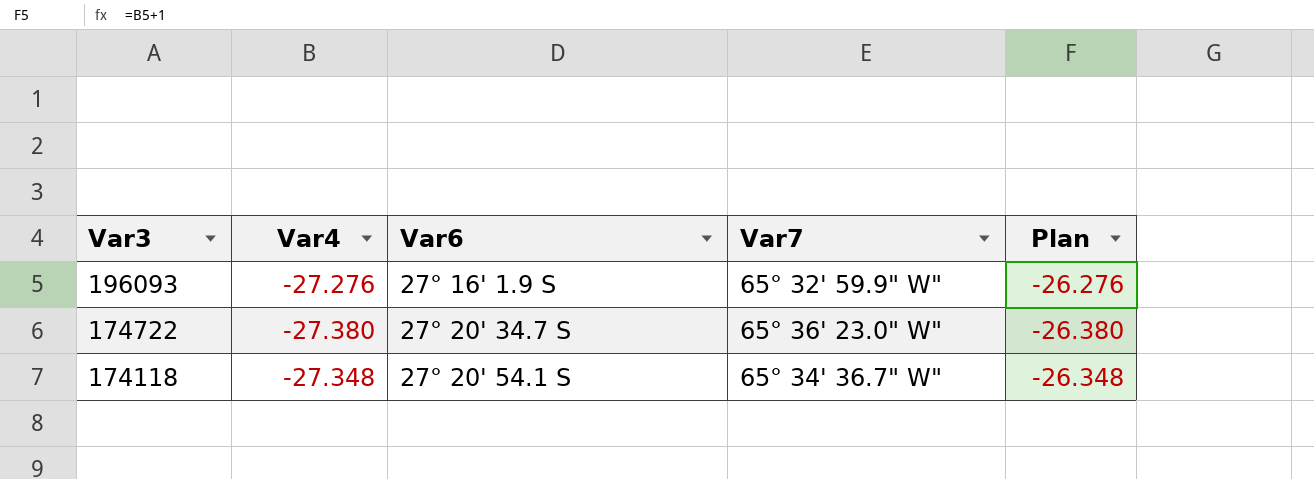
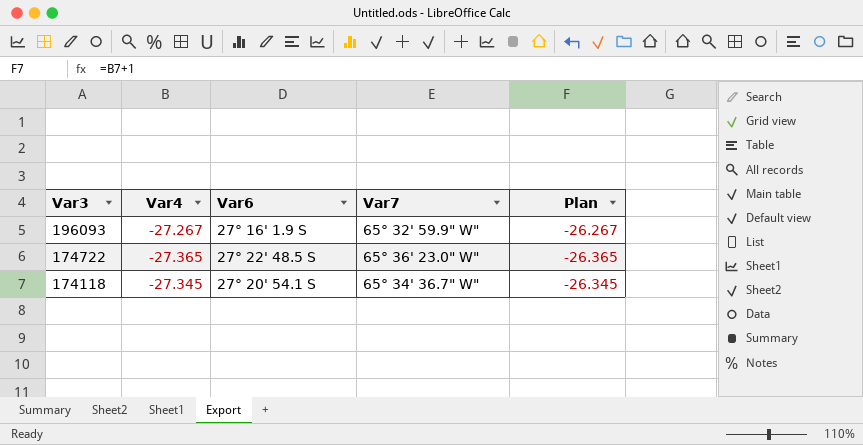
196093 | Var4: -27.276 -> -27.267
196093 | Plan: -26.276 -> -26.267
174722 | Var4: -27.380 -> -27.365
174722 | Var6: 27° 20' 34.7 S -> 27° 22' 48.5 S
174722 | Plan: -26.380 -> -26.365
174118 | Var4: -27.348 -> -27.345
174118 | Plan: -26.348 -> -26.345

